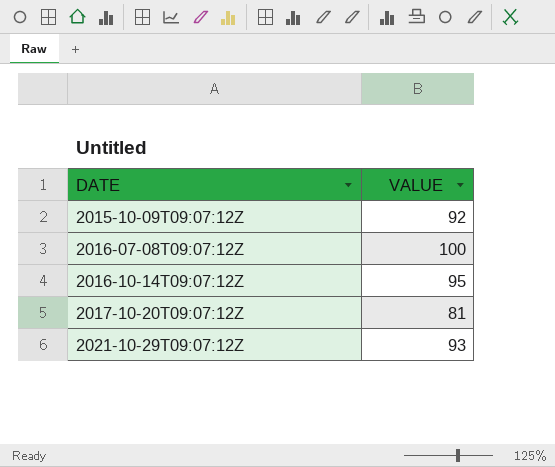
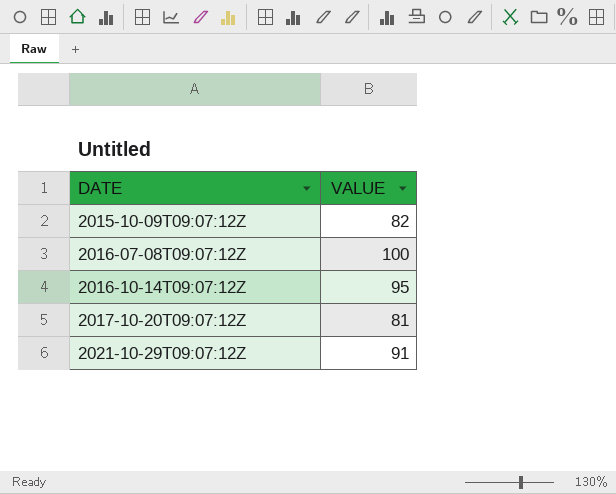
2015-10-09T09:07:12Z | VALUE: 92 -> 82
2021-10-29T09:07:12Z | VALUE: 93 -> 91

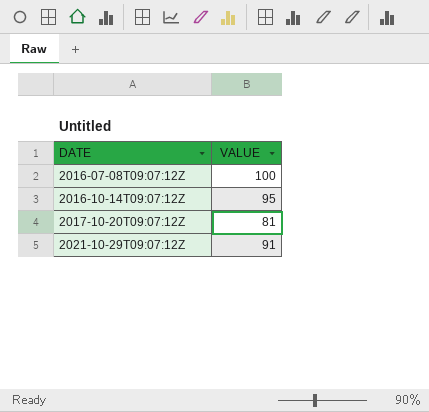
row 2015-10-09T09:07:12Z: 82 -> none

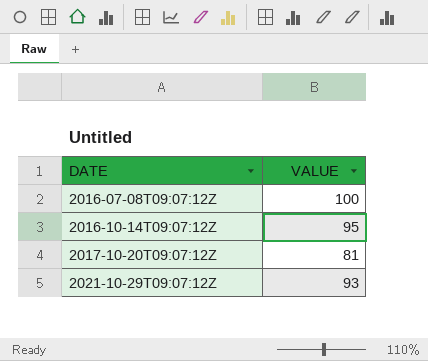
2021-10-29T09:07:12Z | VALUE: 91 -> 93

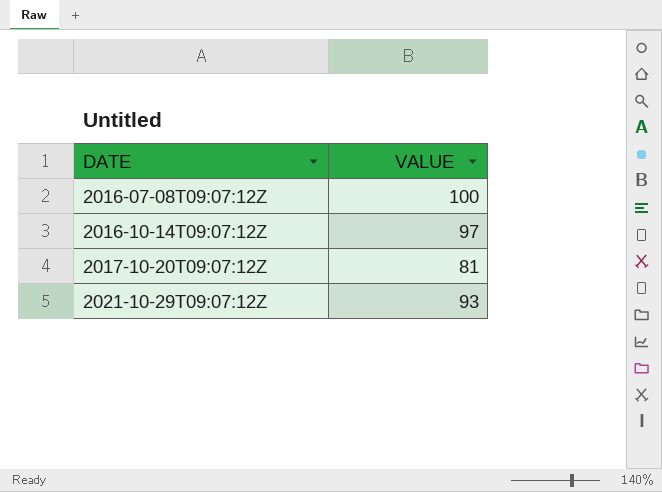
2016-10-14T09:07:12Z | VALUE: 95 -> 97

